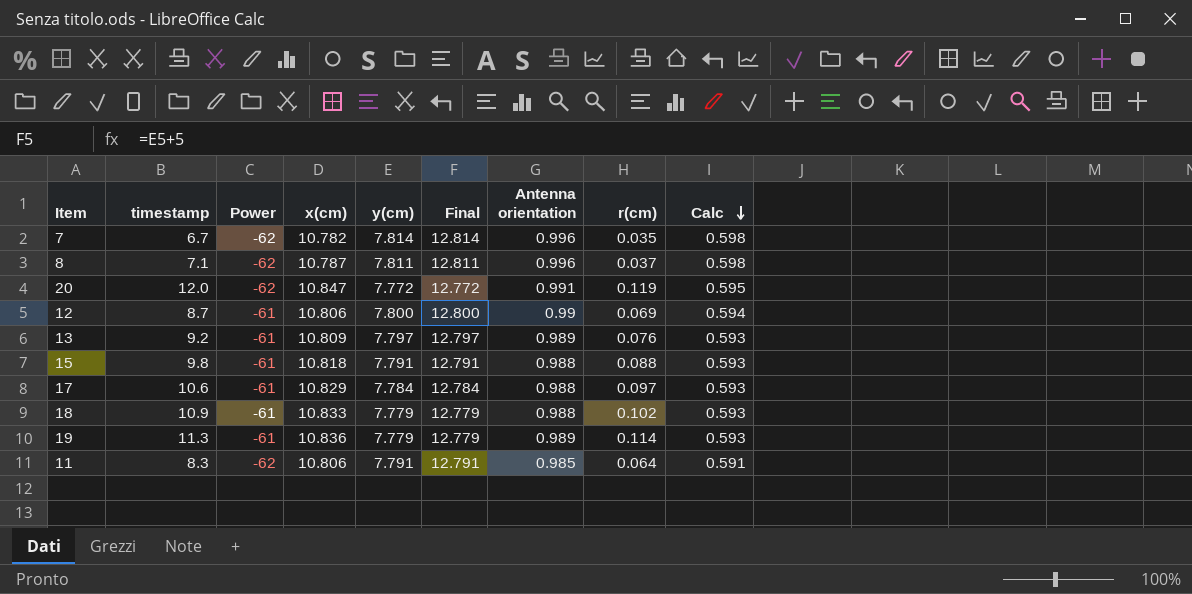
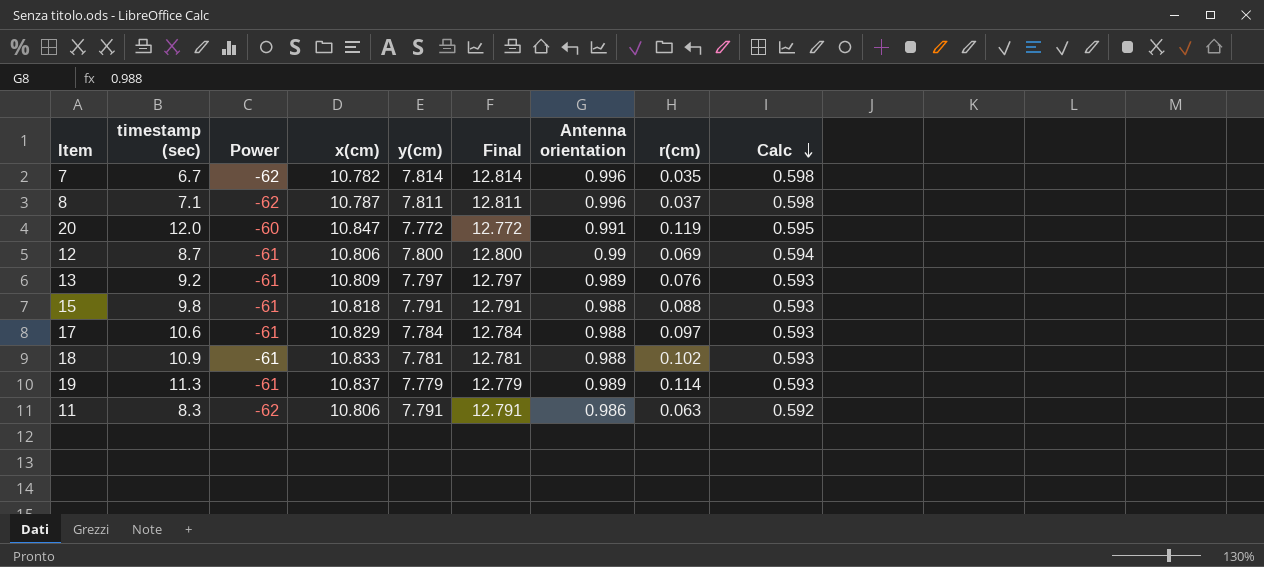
column name: timestamp -> timestamp (sec)
20 | Power: -62 -> -60
18 | y(cm): 7.779 -> 7.781
18 | Final: 12.779 -> 12.781
19 | x(cm): 10.836 -> 10.837
11 | Antenna orientation: 0.985 -> 0.986
11 | r(cm): 0.064 -> 0.063
11 | Calc: 0.591 -> 0.592

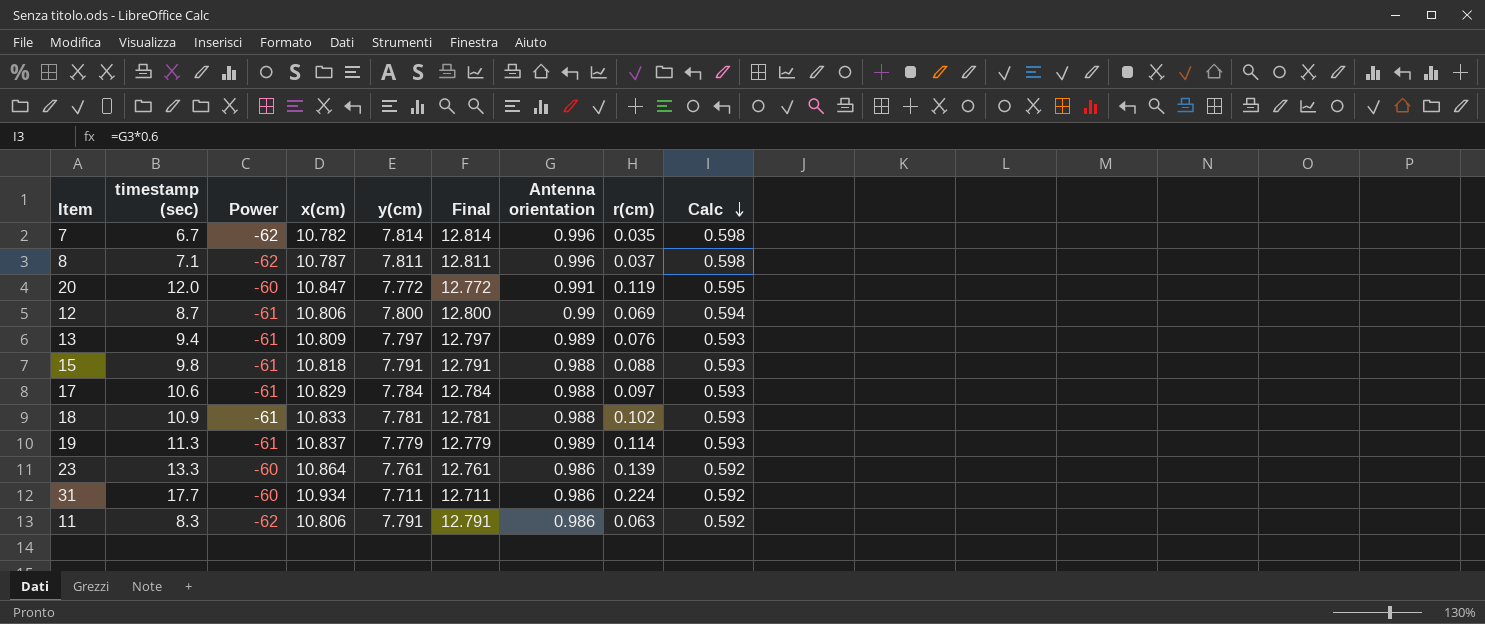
13 | timestamp (sec): 9.2 -> 9.4
row 23: none -> 13.3 | -60 | 10.864 | 7.761 | 12.761 | 0.986 | 0.139 | 0.592
row 31: none -> 17.7 | -60 | 10.934 | 7.711 | 12.711 | 0.986 | 0.224 | 0.592

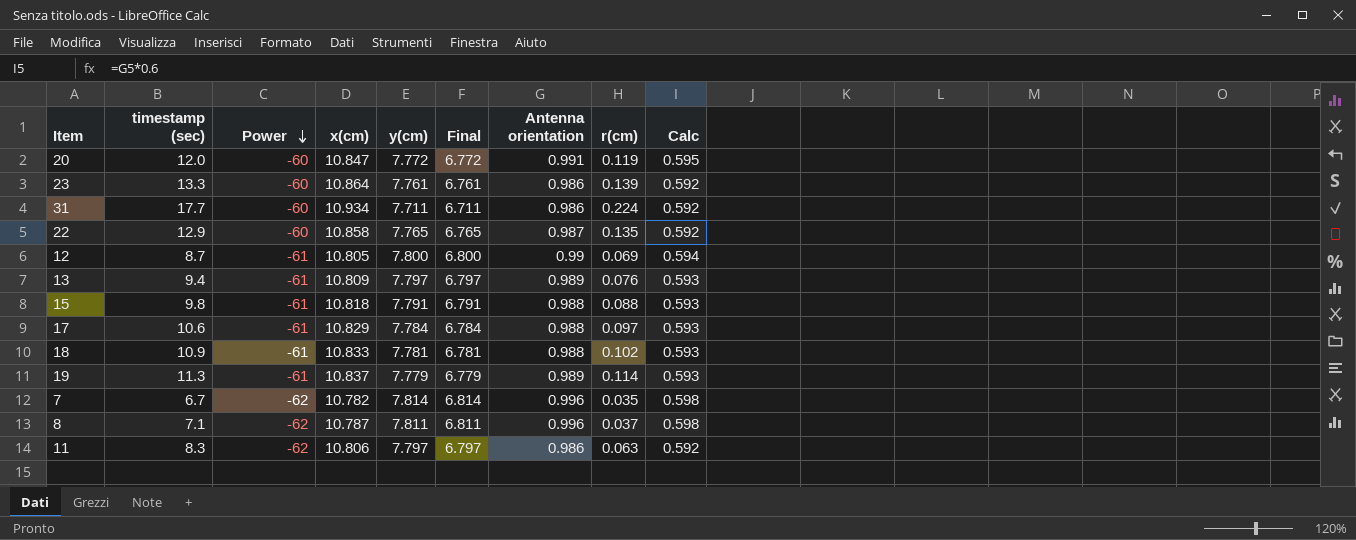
row order: Calc descending -> Power descending
column Final | formula: [y(cm)] + 5 -> [y(cm)] - 1
row 22: none -> 12.9 | -60 | 10.858 | 7.765 | 6.765 | 0.987 | 0.135 | 0.592
12 | x(cm): 10.806 -> 10.805
11 | y(cm): 7.791 -> 7.797

